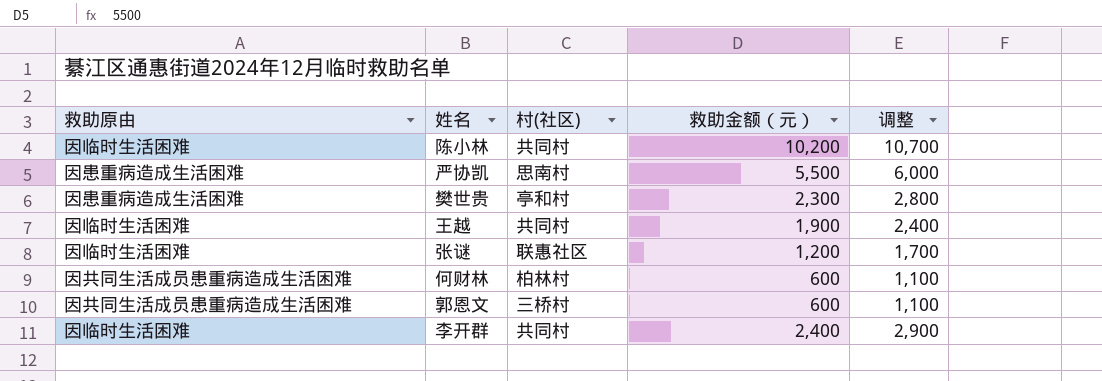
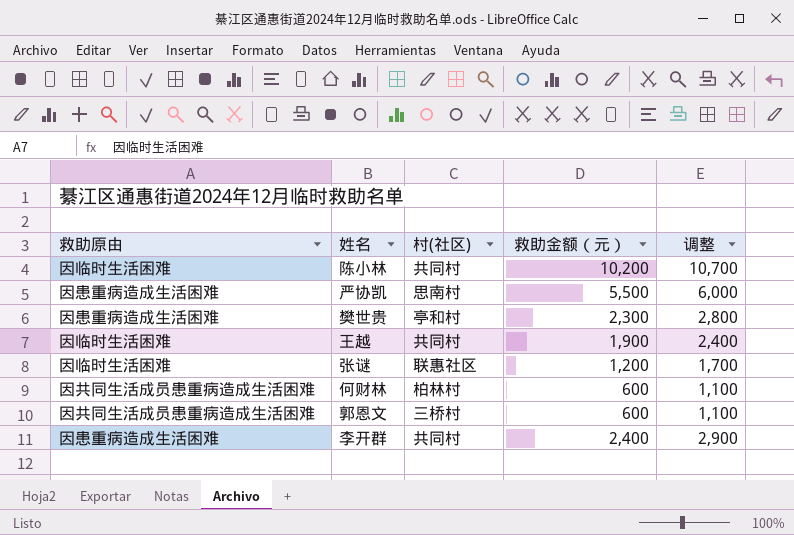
李开群 | 救助原由: 因临时生活困难 -> 因患重病造成生活困难

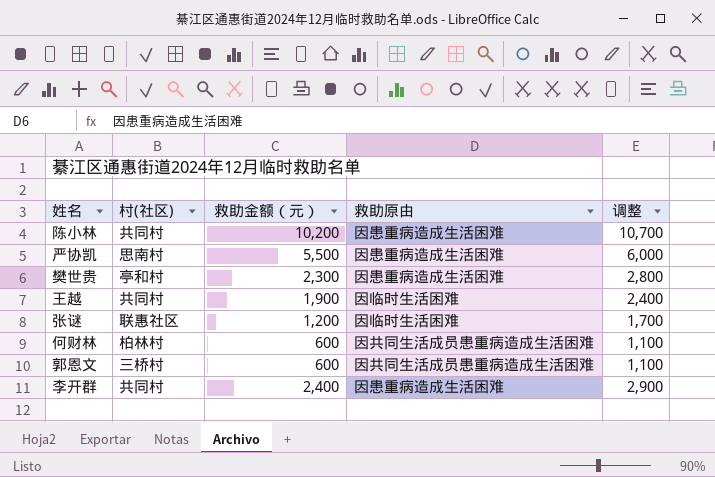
column 救助原由 | position: 1 -> 4
陈小林 | 救助原由: 因临时生活困难 -> 因患重病造成生活困难

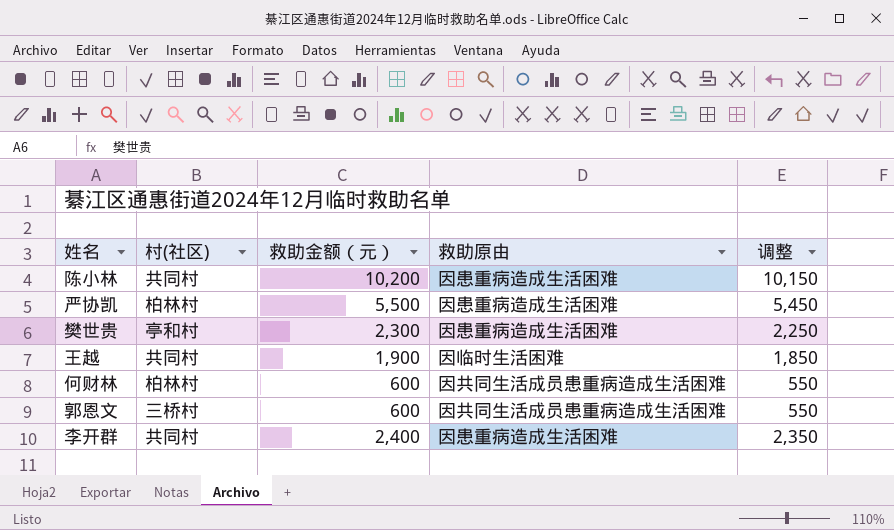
column 调整 | formula: [救助金额（元）] + 500 -> [救助金额（元）] - 50
row 张谜: 联惠社区 | 1,200 | 因临时生活困难 | 1,700 -> none
严协凯 | 村(社区): 思南村 -> 柏林村

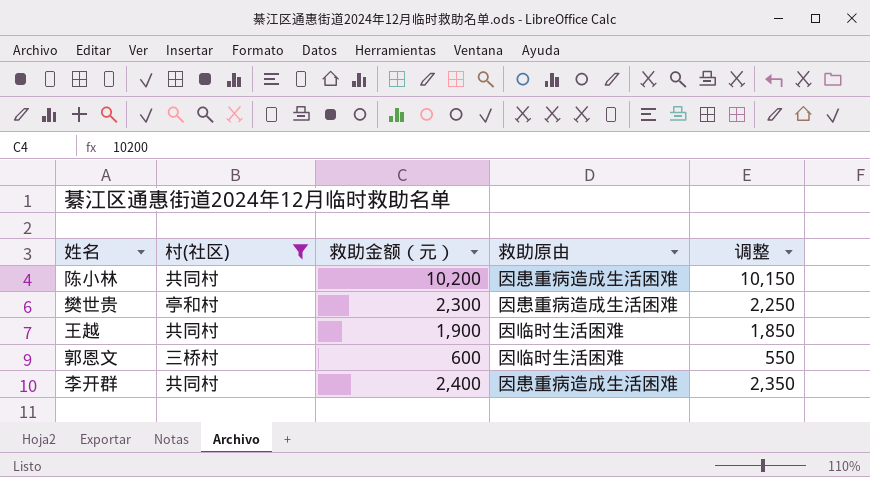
filter: none -> 村(社区) != 柏林村
郭恩文 | 救助原由: 因共同生活成员患重病造成生活困难 -> 因临时生活困难

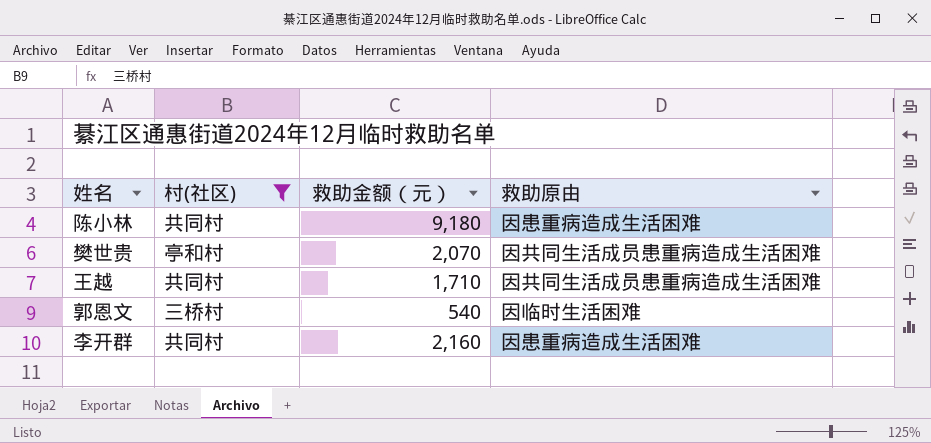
column 调整 | formula: [救助金额（元）] - 50 -> none
陈小林 | 救助金额（元）: 10,200 -> 9,180
樊世贵 | 救助金额（元）: 2,300 -> 2,070
樊世贵 | 救助原由: 因患重病造成生活困难 -> 因共同生活成员患重病造成生活困难
王越 | 救助金额（元）: 1,900 -> 1,710
王越 | 救助原由: 因临时生活困难 -> 因共同生活成员患重病造成生活困难
郭恩文 | 救助金额（元）: 600 -> 540
李开群 | 救助金额（元）: 2,400 -> 2,160

